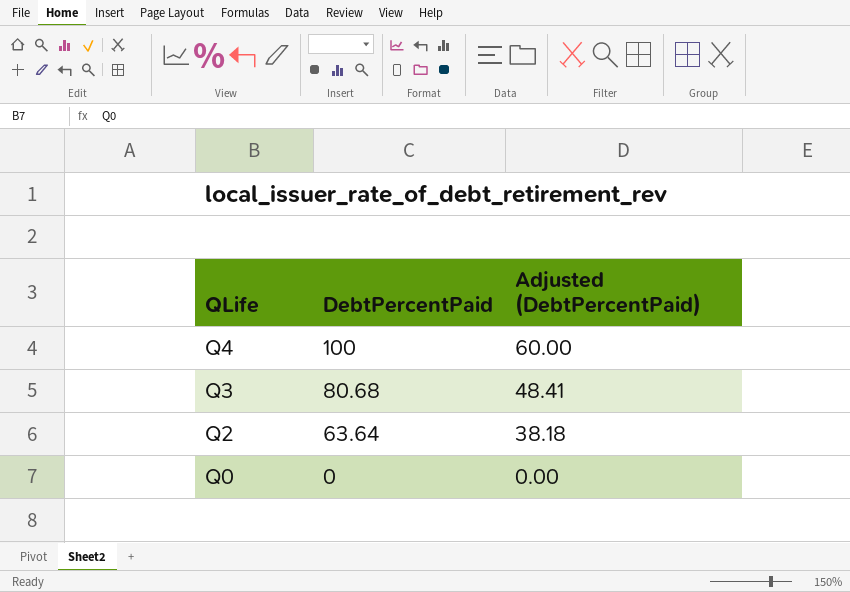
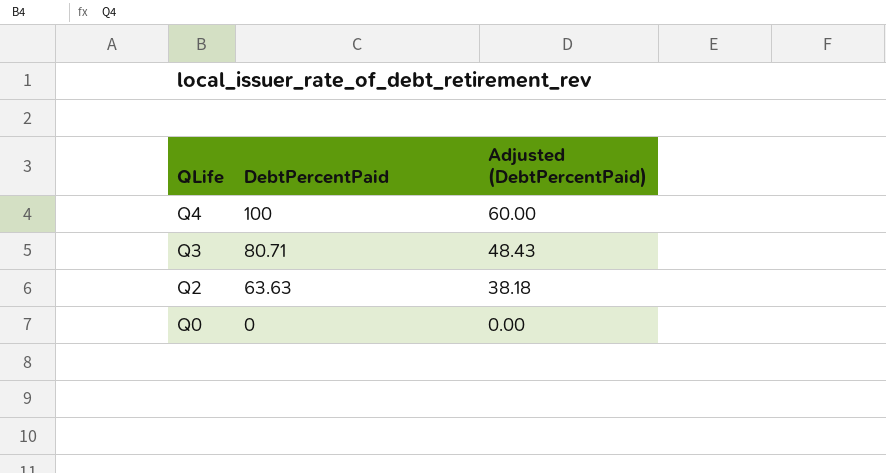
Q3 | DebtPercentPaid: 80.68 -> 80.71
Q3 | Adjusted (DebtPercentPaid): 48.41 -> 48.43
Q2 | DebtPercentPaid: 63.64 -> 63.63

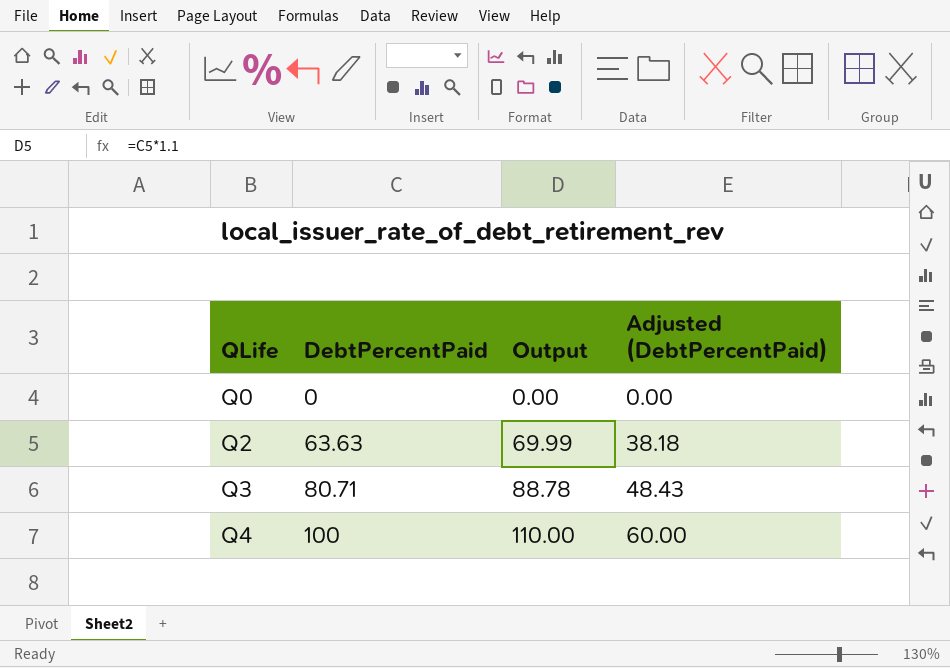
row order: QLife descending -> QLife ascending
column Output | formula: none -> [DebtPercentPaid] * 1.1

